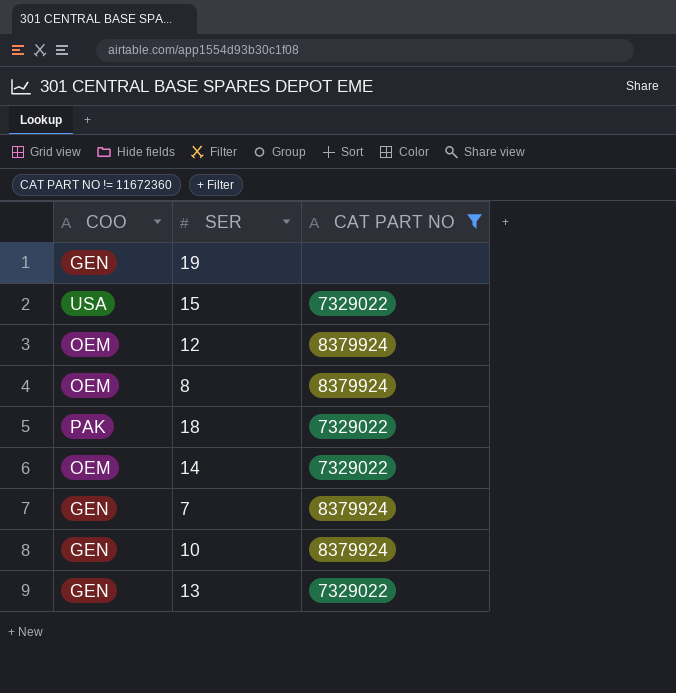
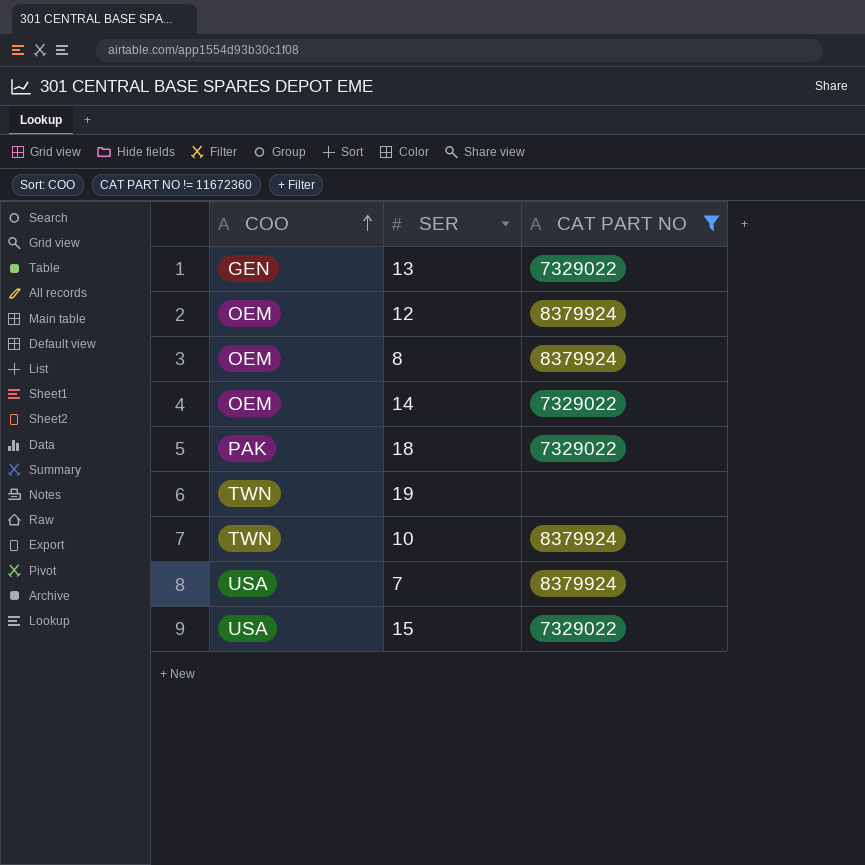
row order: none -> COO ascending
19 | COO: GEN -> TWN
10 | COO: GEN -> TWN
7 | COO: GEN -> USA

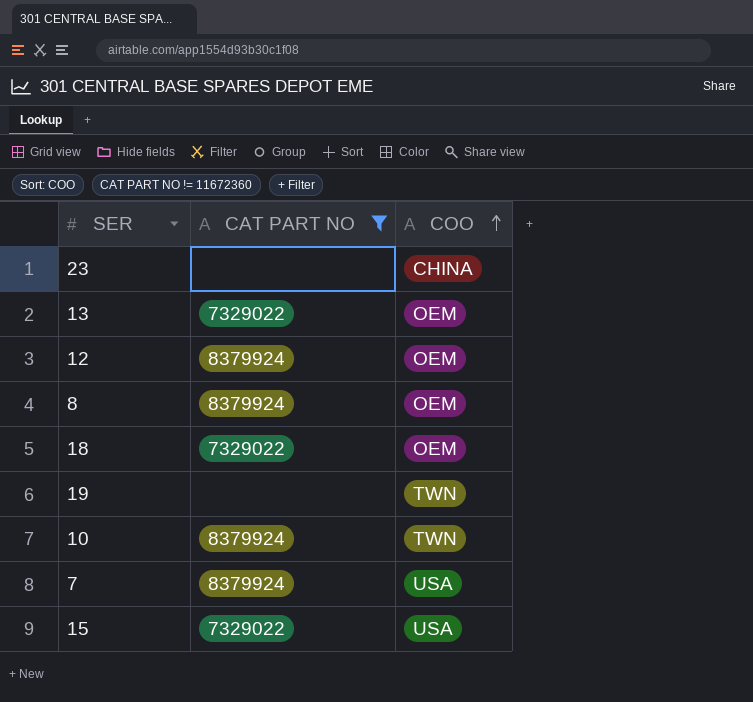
column COO | position: 1 -> 3
row 14: OEM | 7329022 -> none
row 23: none -> none | CHINA
13 | COO: GEN -> OEM
18 | COO: PAK -> OEM

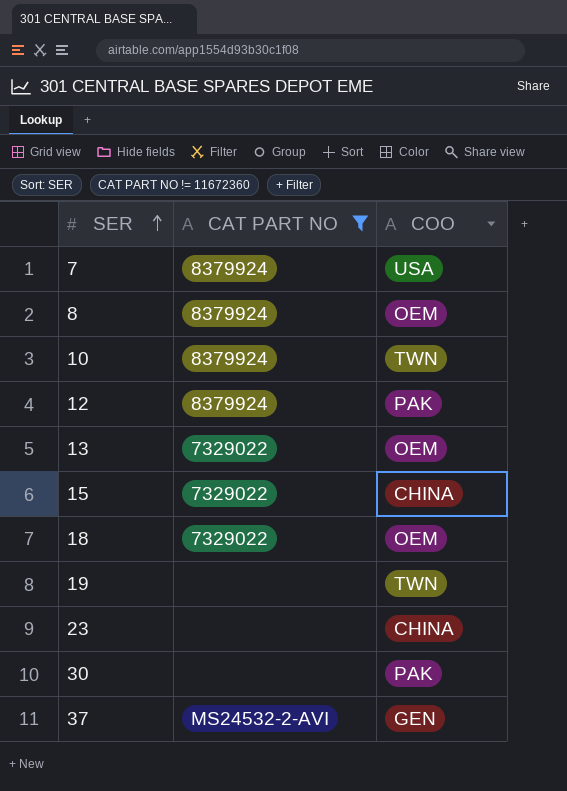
row order: COO ascending -> SER ascending
12 | COO: OEM -> PAK
15 | COO: USA -> CHINA
row 30: none -> none | PAK
row 37: none -> MS24532-2-AVI | GEN

